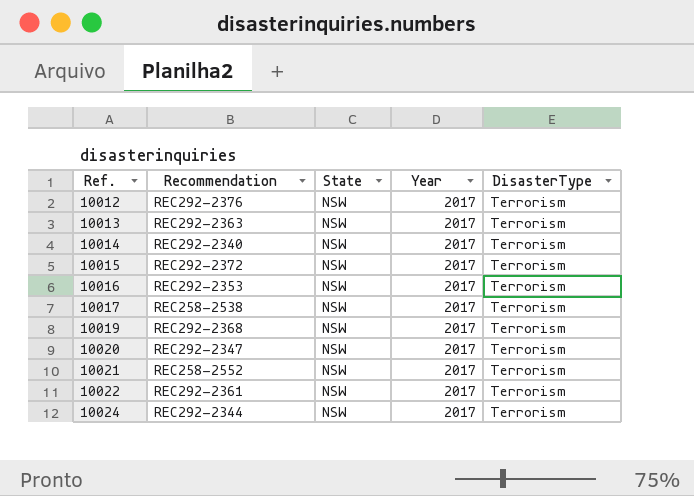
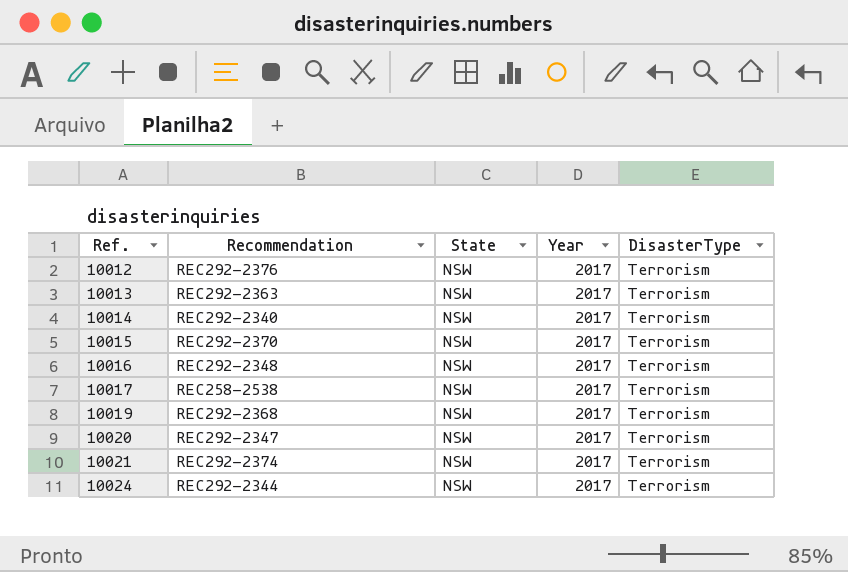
row 10022: REC292-2361 | NSW | 2017 | Terrorism -> none
10015 | Recommendation: REC292-2372 -> REC292-2370
10016 | Recommendation: REC292-2353 -> REC292-2348
10021 | Recommendation: REC258-2552 -> REC292-2374

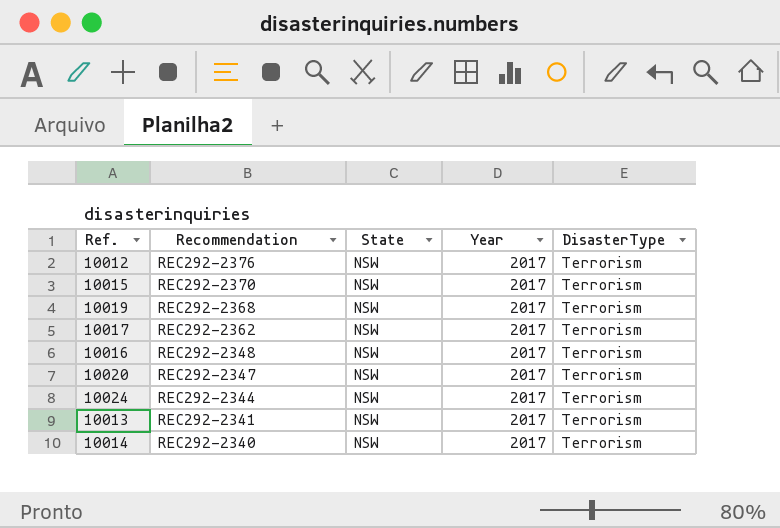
row order: Ref. ascending -> Recommendation descending
row 10021: REC292-2374 | NSW | 2017 | Terrorism -> none
10017 | Recommendation: REC258-2538 -> REC292-2362
10013 | Recommendation: REC292-2363 -> REC292-2341

